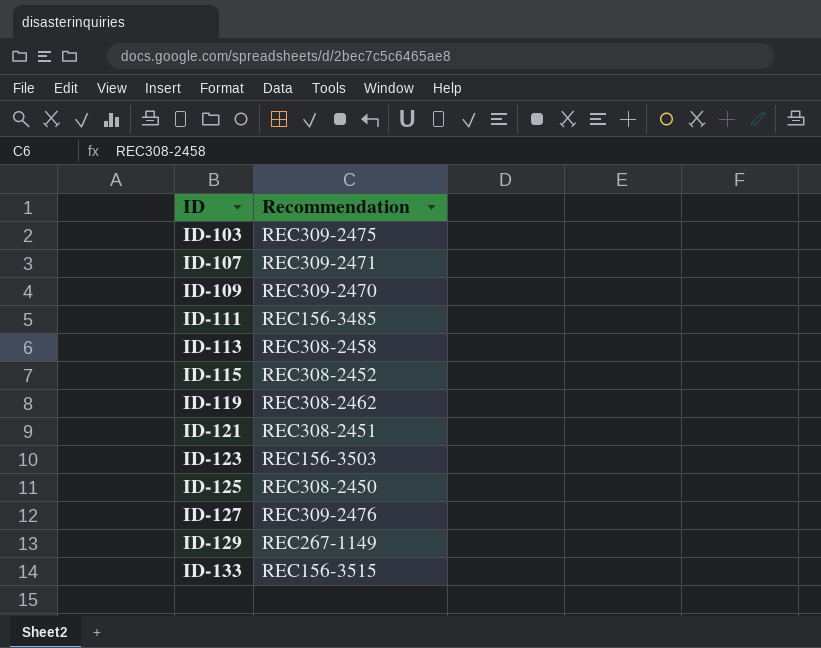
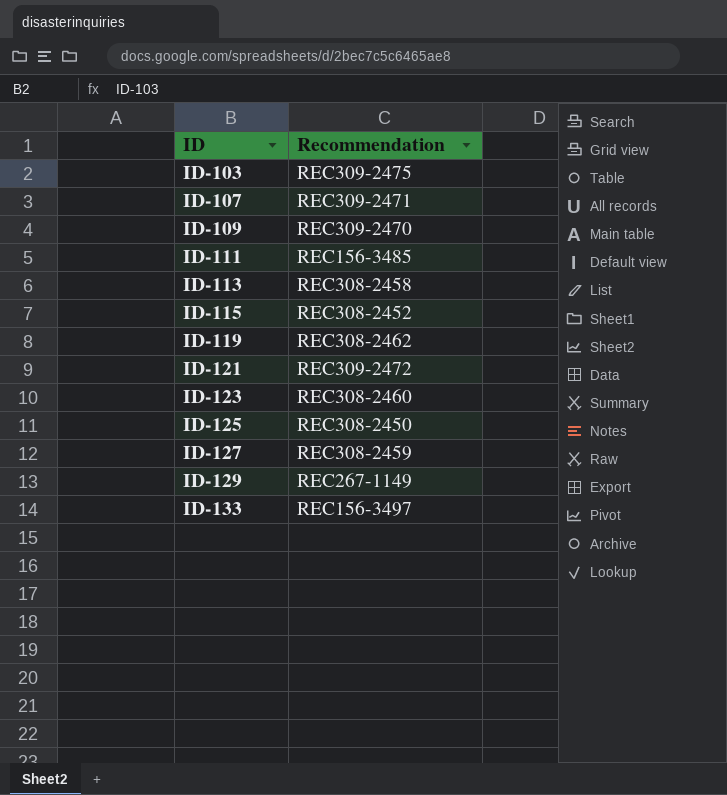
ID-121 | Recommendation: REC308-2451 -> REC309-2472
ID-123 | Recommendation: REC156-3503 -> REC308-2460
ID-127 | Recommendation: REC309-2476 -> REC308-2459
ID-133 | Recommendation: REC156-3515 -> REC156-3497

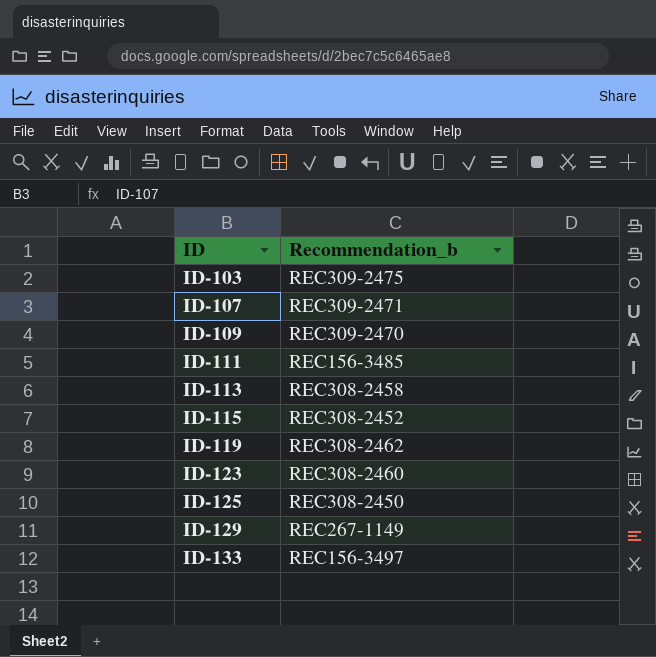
column name: Recommendation -> Recommendation_b
row ID-121: REC309-2472 -> none
row ID-127: REC308-2459 -> none

